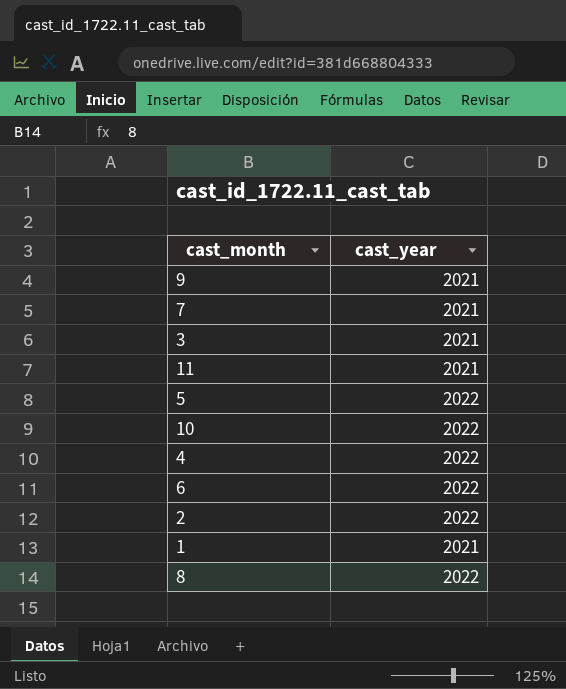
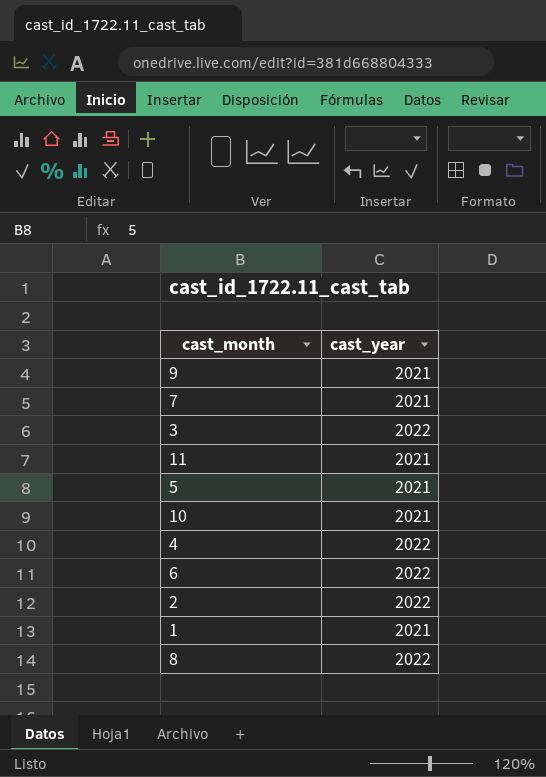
3 | cast_year: 2021 -> 2022
5 | cast_year: 2022 -> 2021
10 | cast_year: 2022 -> 2021

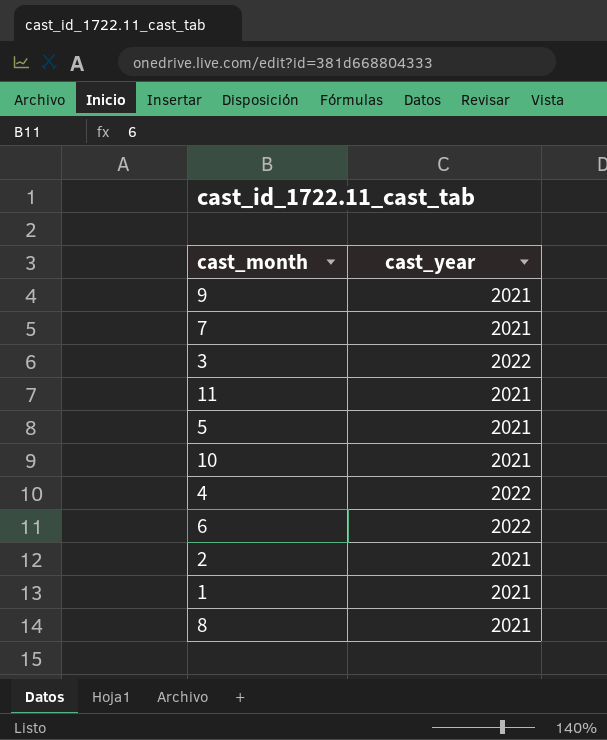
2 | cast_year: 2022 -> 2021
8 | cast_year: 2022 -> 2021

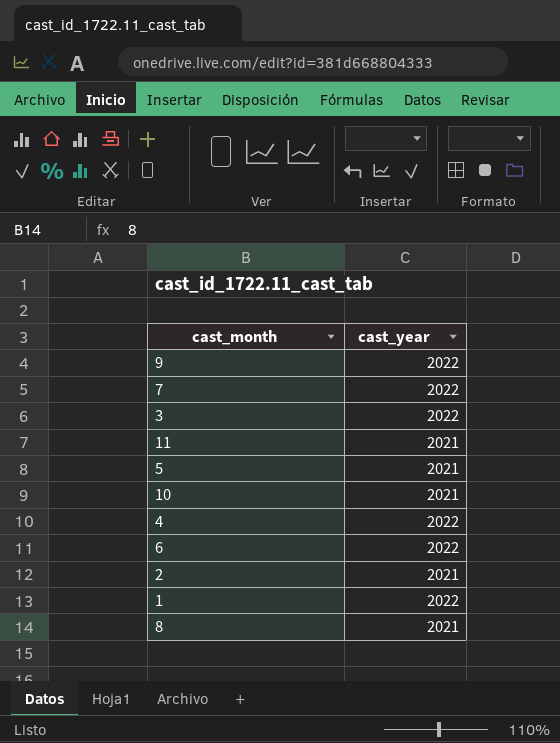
9 | cast_year: 2021 -> 2022
7 | cast_year: 2021 -> 2022
1 | cast_year: 2021 -> 2022

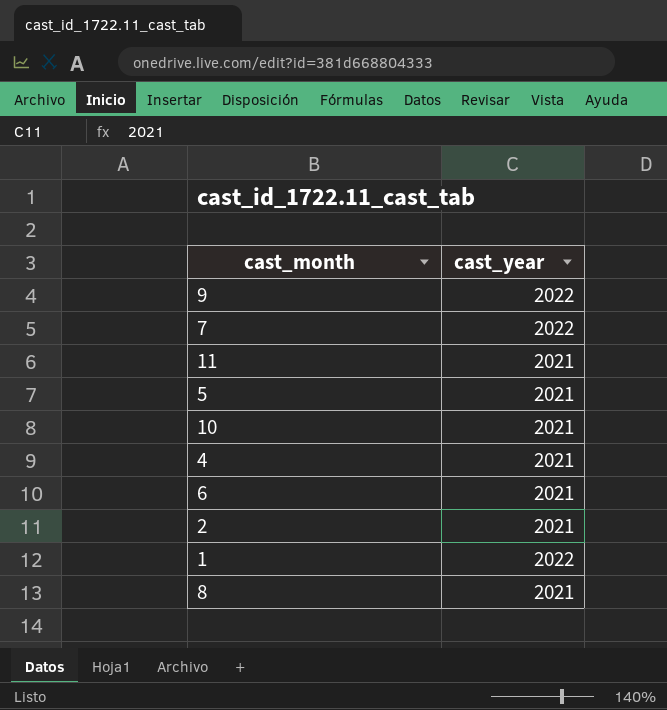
row 3: 2022 -> none
4 | cast_year: 2022 -> 2021
6 | cast_year: 2022 -> 2021

